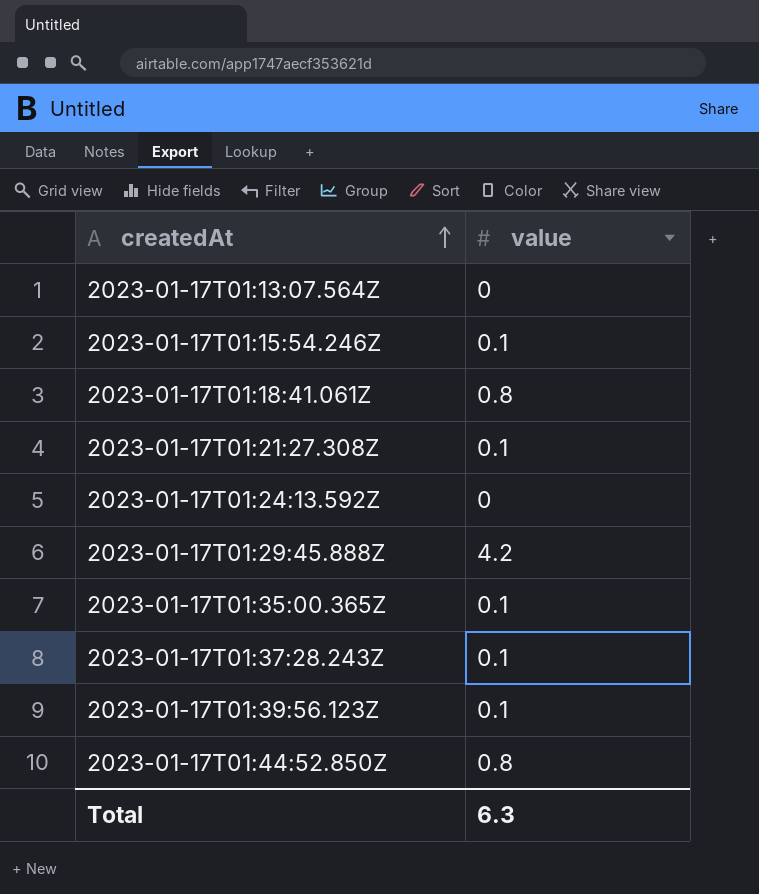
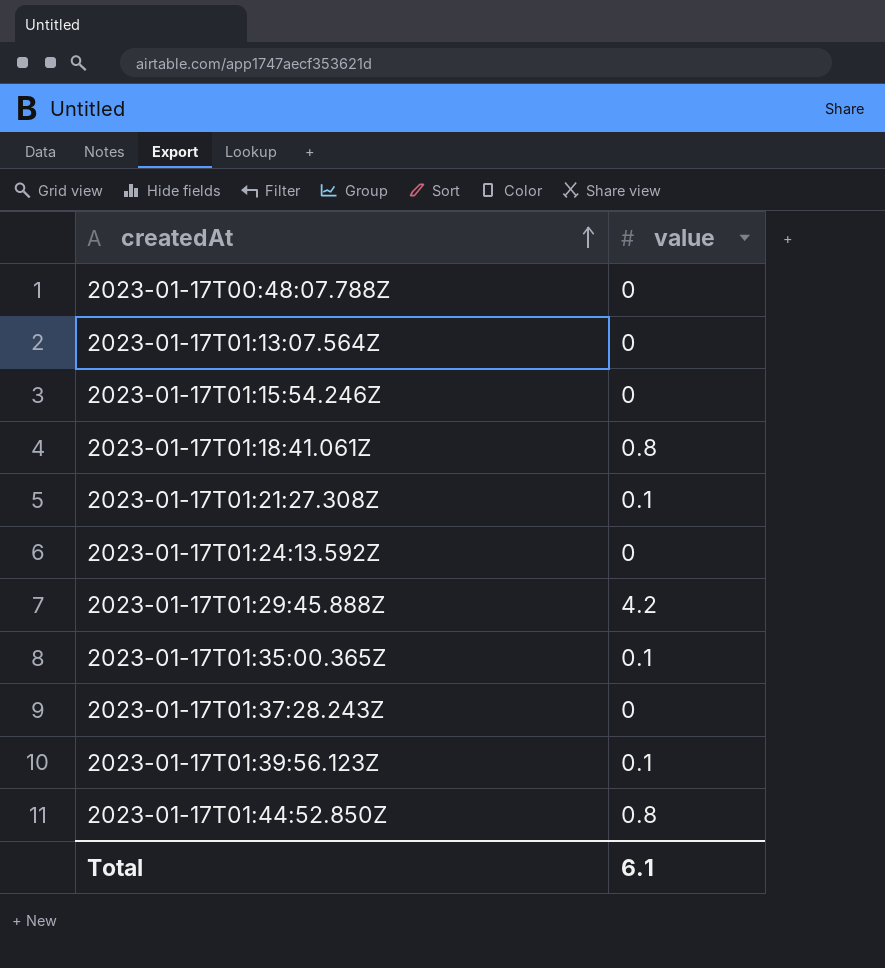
row 2023-01-17T00:48:07.788Z: none -> 0
2023-01-17T01:15:54.246Z | value: 0.1 -> 0
2023-01-17T01:37:28.243Z | value: 0.1 -> 0
Total | value: 6.3 -> 6.1

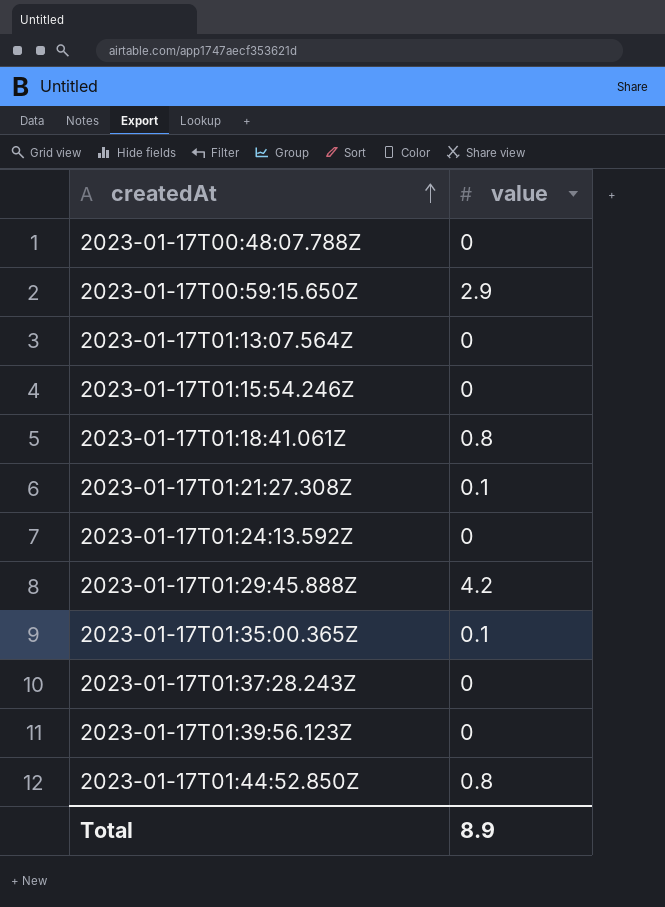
row 2023-01-17T00:59:15.650Z: none -> 2.9
2023-01-17T01:39:56.123Z | value: 0.1 -> 0
Total | value: 6.1 -> 8.9

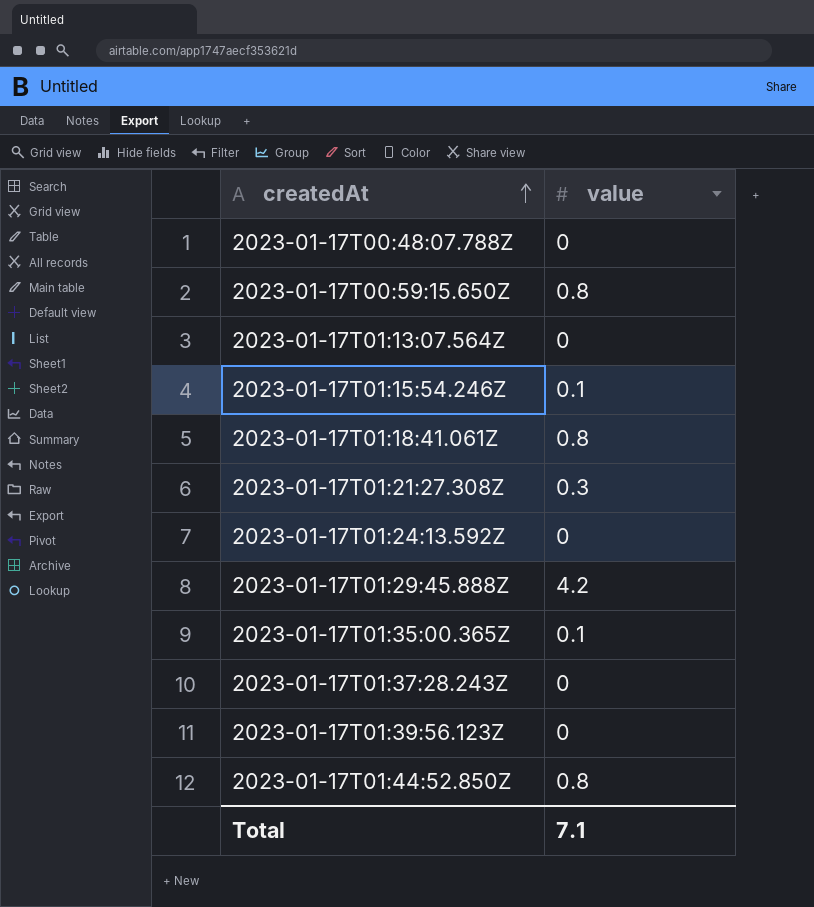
2023-01-17T00:59:15.650Z | value: 2.9 -> 0.8
2023-01-17T01:15:54.246Z | value: 0 -> 0.1
2023-01-17T01:21:27.308Z | value: 0.1 -> 0.3
Total | value: 8.9 -> 7.1

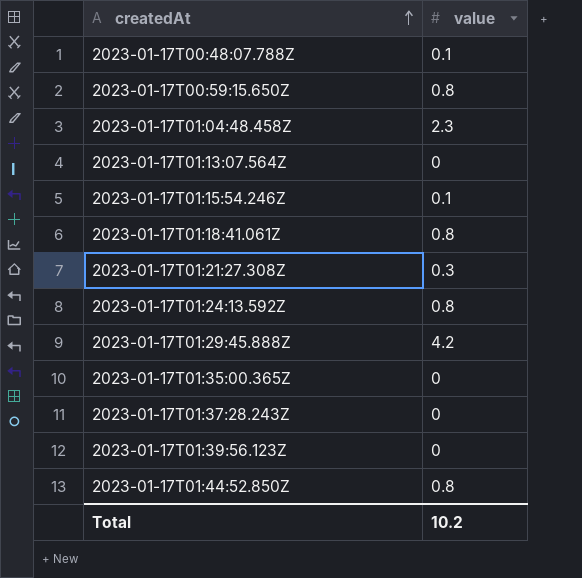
2023-01-17T00:48:07.788Z | value: 0 -> 0.1
row 2023-01-17T01:04:48.458Z: none -> 2.3
2023-01-17T01:24:13.592Z | value: 0 -> 0.8
2023-01-17T01:35:00.365Z | value: 0.1 -> 0
Total | value: 7.1 -> 10.2

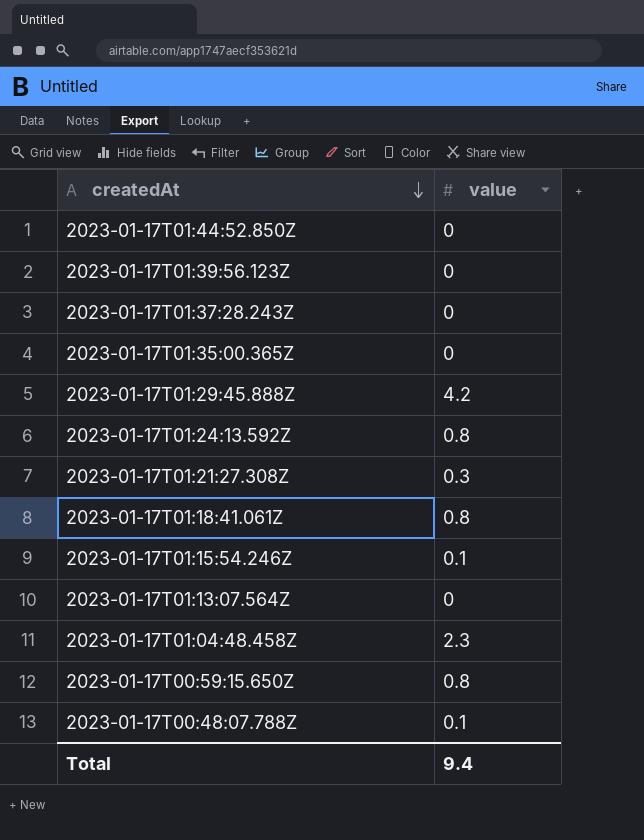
row order: createdAt ascending -> createdAt descending
2023-01-17T01:44:52.850Z | value: 0.8 -> 0
Total | value: 10.2 -> 9.4

